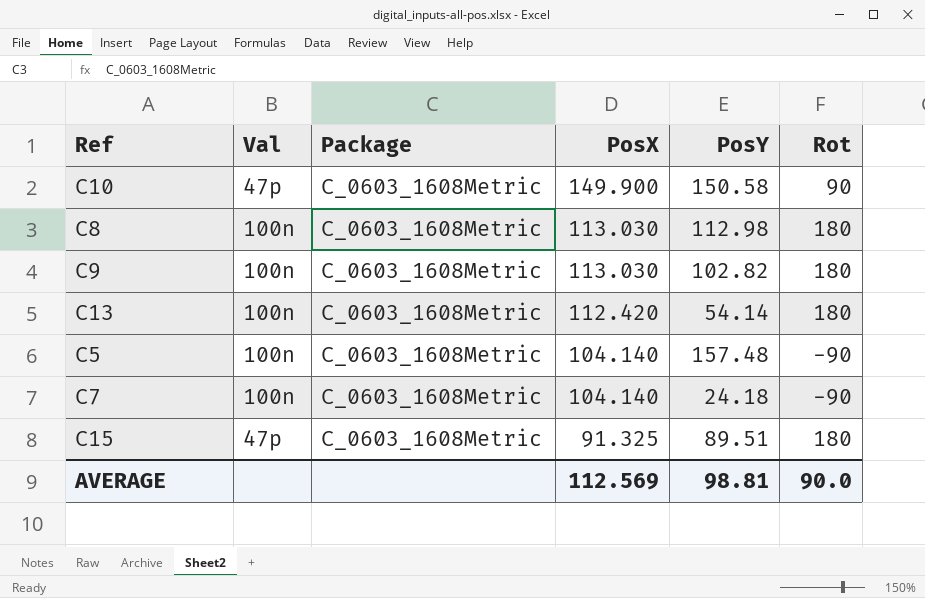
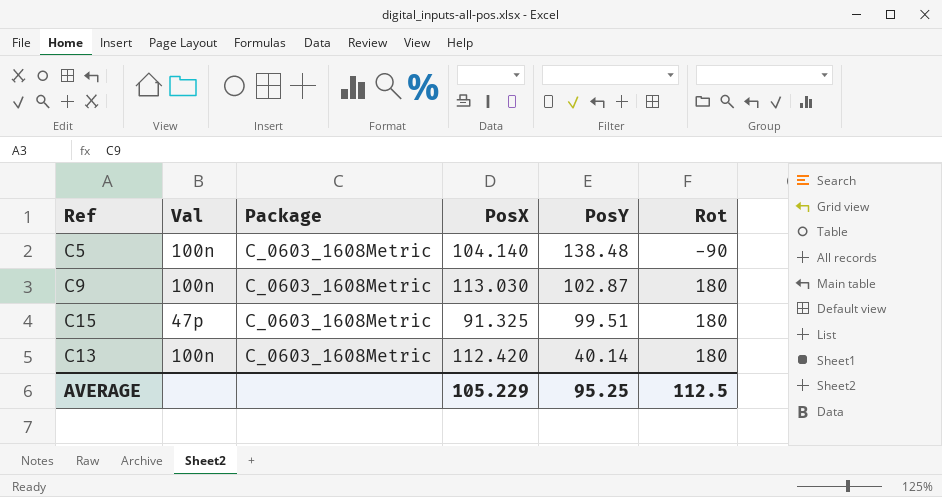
row order: PosX descending -> PosY descending
row C10: 47p | C_0603_1608Metric | 149.900 | 150.58 | 90 -> none
row C8: 100n | C_0603_1608Metric | 113.030 | 112.98 | 180 -> none
row C7: 100n | C_0603_1608Metric | 104.140 | 24.18 | -90 -> none
C5 | PosY: 157.48 -> 138.48
C9 | PosY: 102.82 -> 102.87
C15 | PosY: 89.51 -> 99.51
C13 | PosY: 54.14 -> 40.14
AVERAGE | PosX: 112.569 -> 105.229
AVERAGE | PosY: 98.81 -> 95.25
AVERAGE | Rot: 90.0 -> 112.5

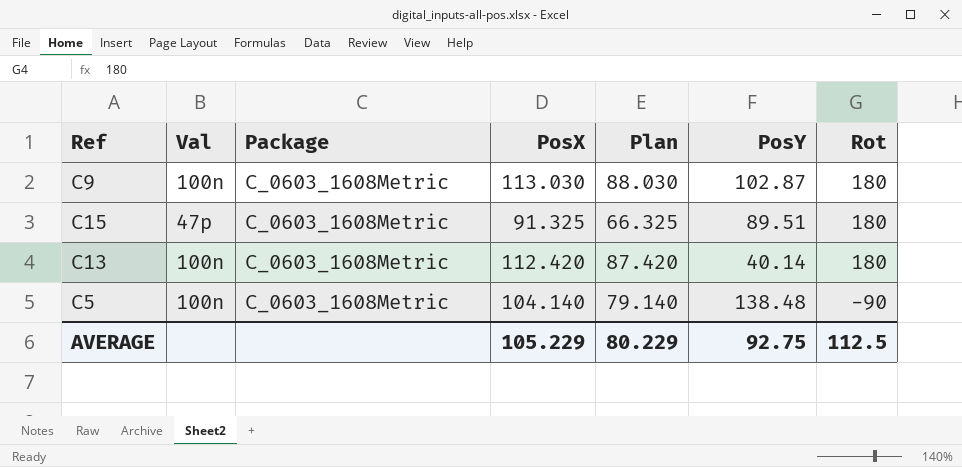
row order: PosY descending -> Rot descending
column Plan | formula: none -> [PosX] - 25
C15 | PosY: 99.51 -> 89.51
AVERAGE | PosY: 95.25 -> 92.75

